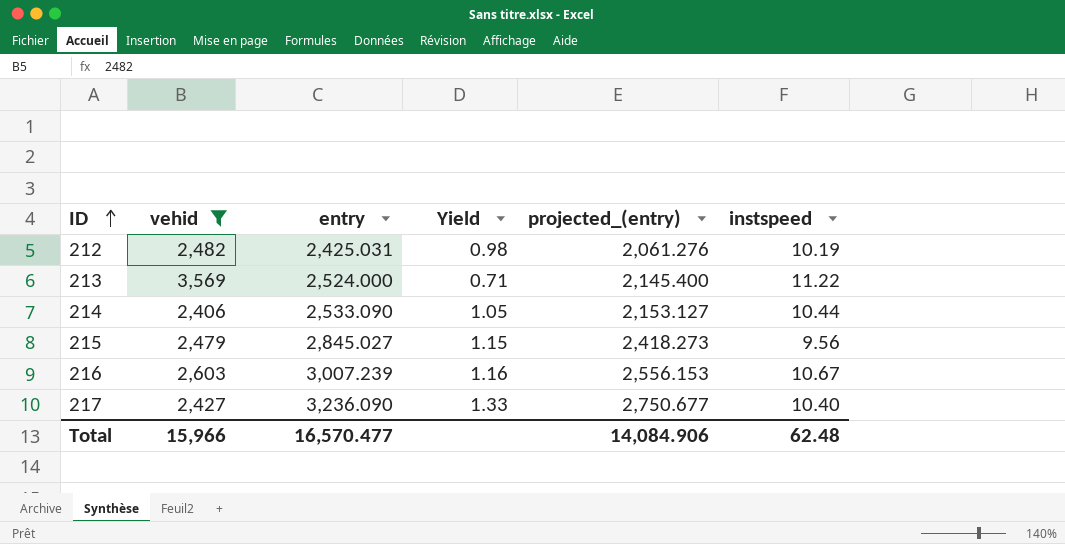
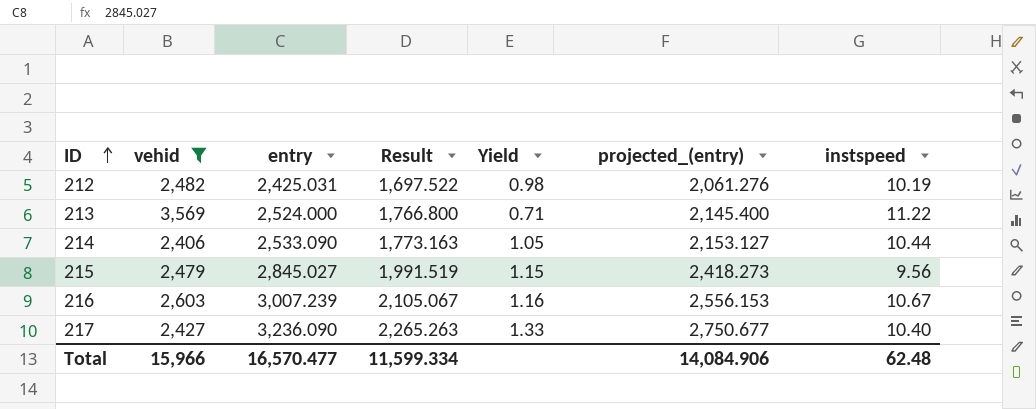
column Result | formula: none -> [entry] * 0.7

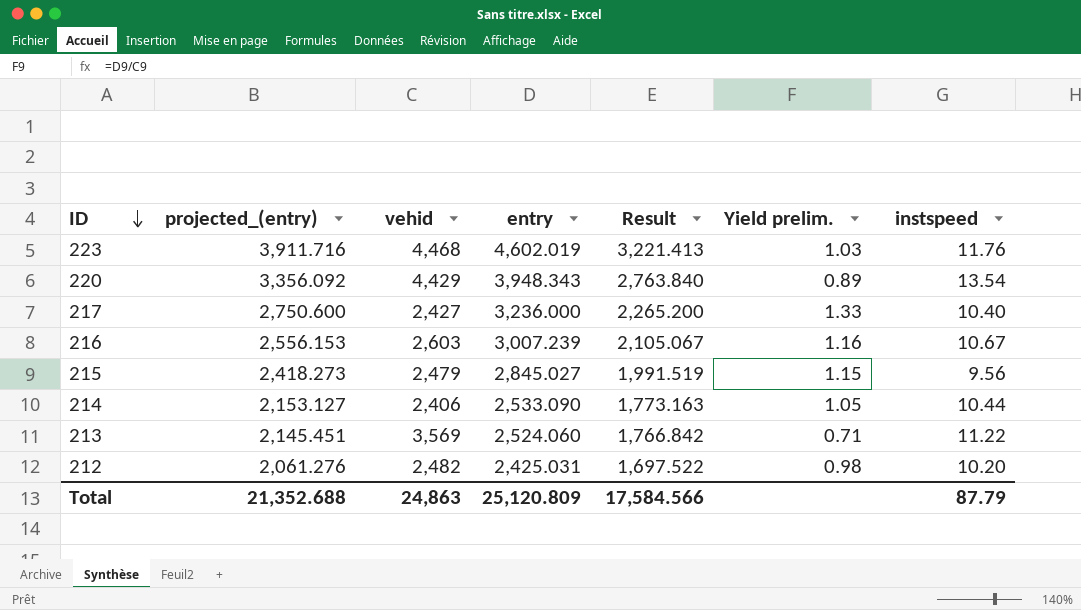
filter: vehid <= 3,569 -> none
row order: ID ascending -> ID descending
column projected_(entry) | position: 6 -> 2
column name: Yield -> Yield prelim.
217 | projected_(entry): 2,750.677 -> 2,750.600
217 | entry: 3,236.090 -> 3,236.000
217 | Result: 2,265.263 -> 2,265.200
213 | projected_(entry): 2,145.400 -> 2,145.451
213 | entry: 2,524.000 -> 2,524.060
213 | Result: 1,766.800 -> 1,766.842
212 | instspeed: 10.19 -> 10.20
Total | projected_(entry): 14,084.906 -> 21,352.688
Total | vehid: 15,966 -> 24,863
Total | entry: 16,570.477 -> 25,120.809
Total | Result: 11,599.334 -> 17,584.566
Total | instspeed: 62.48 -> 87.79

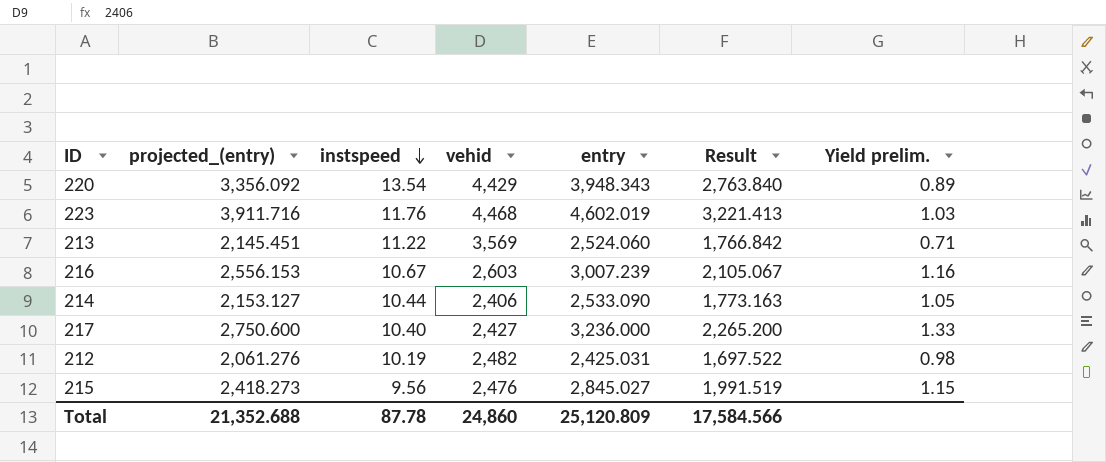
row order: ID descending -> instspeed descending
column instspeed | position: 7 -> 3
212 | instspeed: 10.20 -> 10.19
215 | vehid: 2,479 -> 2,476
Total | instspeed: 87.79 -> 87.78
Total | vehid: 24,863 -> 24,860

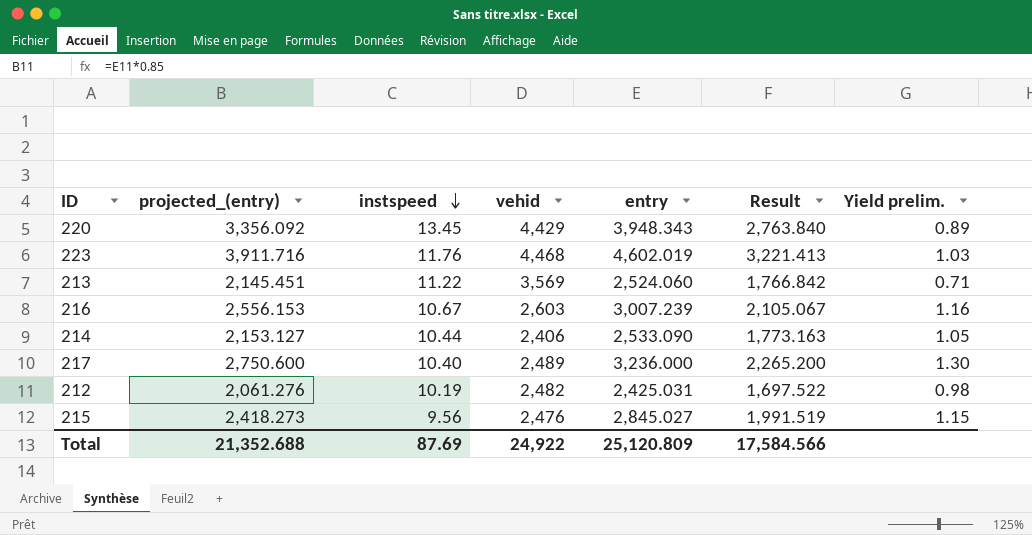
220 | instspeed: 13.54 -> 13.45
217 | vehid: 2,427 -> 2,489
217 | Yield prelim.: 1.33 -> 1.30
Total | instspeed: 87.78 -> 87.69
Total | vehid: 24,860 -> 24,922

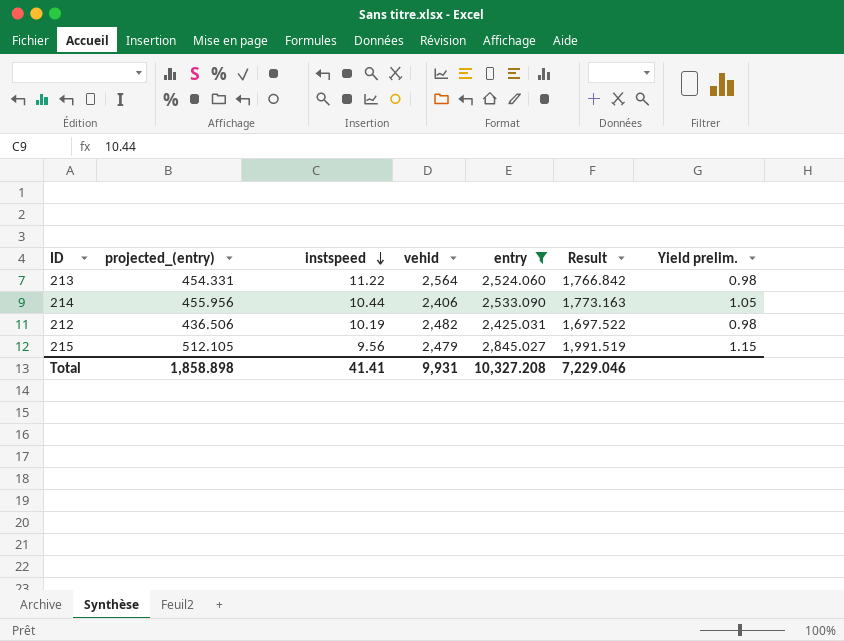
filter: none -> entry <= 2,845.027
column projected_(entry) | formula: [entry] * 0.85 -> [entry] * 0.18
213 | vehid: 3,569 -> 2,564
213 | Yield prelim.: 0.71 -> 0.98
215 | vehid: 2,476 -> 2,479
Total | projected_(entry): 21,352.688 -> 1,858.898
Total | instspeed: 87.69 -> 41.41
Total | vehid: 24,922 -> 9,931
Total | entry: 25,120.809 -> 10,327.208
Total | Result: 17,584.566 -> 7,229.046

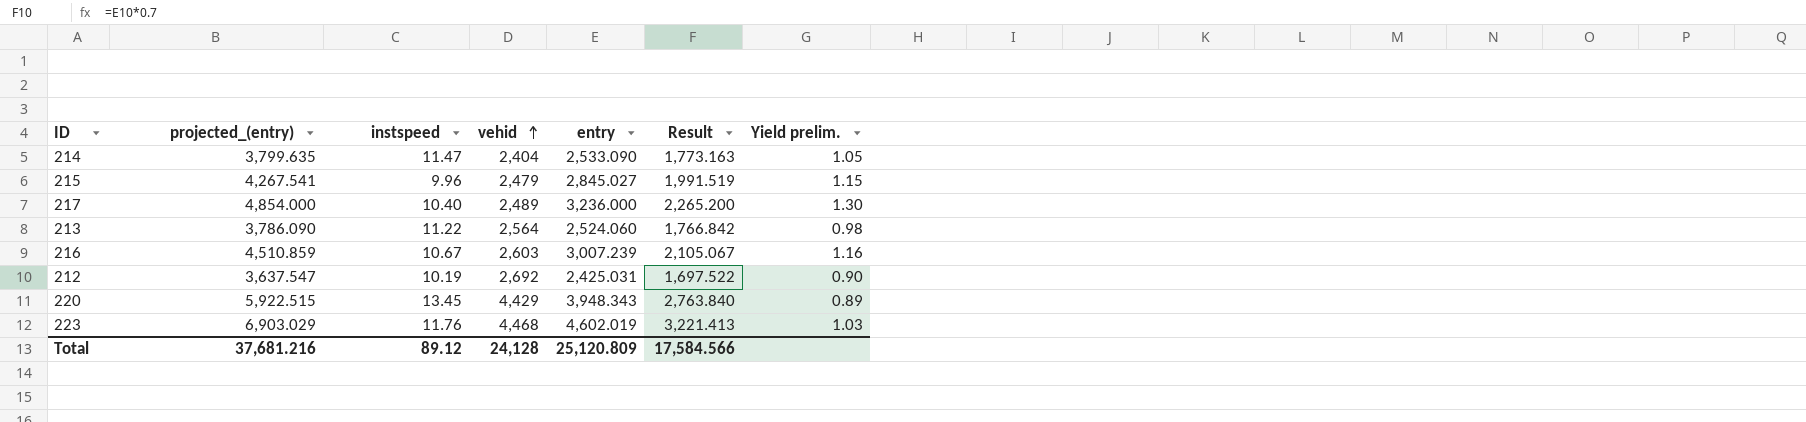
filter: entry <= 2,845.027 -> none
row order: instspeed descending -> vehid ascending
column projected_(entry) | formula: [entry] * 0.18 -> [entry] * 1.5
214 | instspeed: 10.44 -> 11.47
214 | vehid: 2,406 -> 2,404
215 | instspeed: 9.56 -> 9.96
212 | vehid: 2,482 -> 2,692
212 | Yield prelim.: 0.98 -> 0.90
Total | projected_(entry): 1,858.898 -> 37,681.216
Total | instspeed: 41.41 -> 89.12
Total | vehid: 9,931 -> 24,128
Total | entry: 10,327.208 -> 25,120.809
Total | Result: 7,229.046 -> 17,584.566

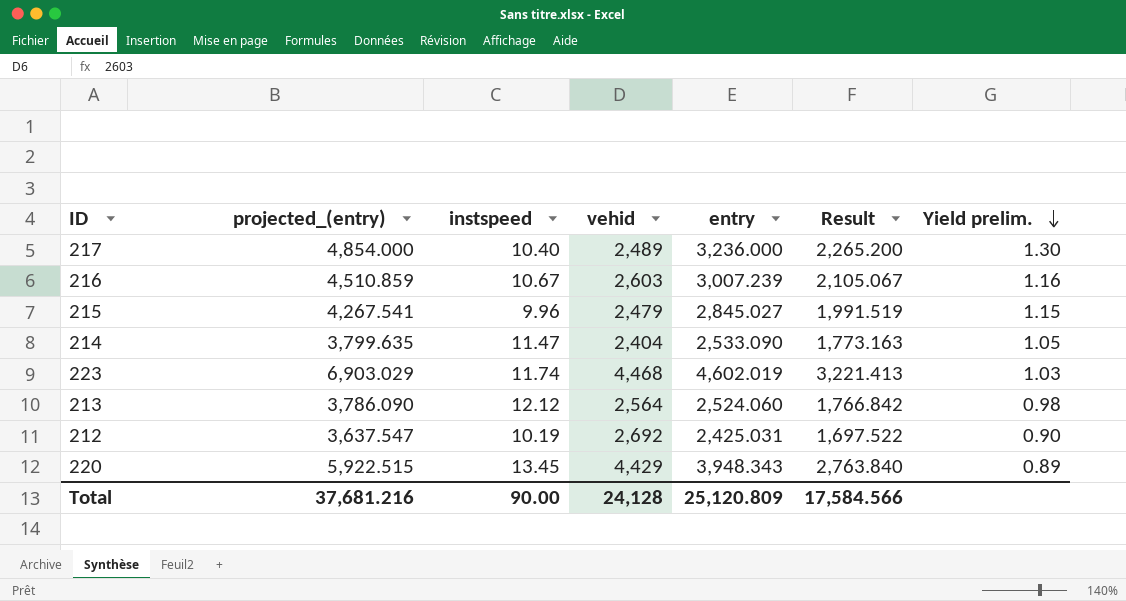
row order: vehid ascending -> Yield prelim. descending
223 | instspeed: 11.76 -> 11.74
213 | instspeed: 11.22 -> 12.12
Total | instspeed: 89.12 -> 90.00

